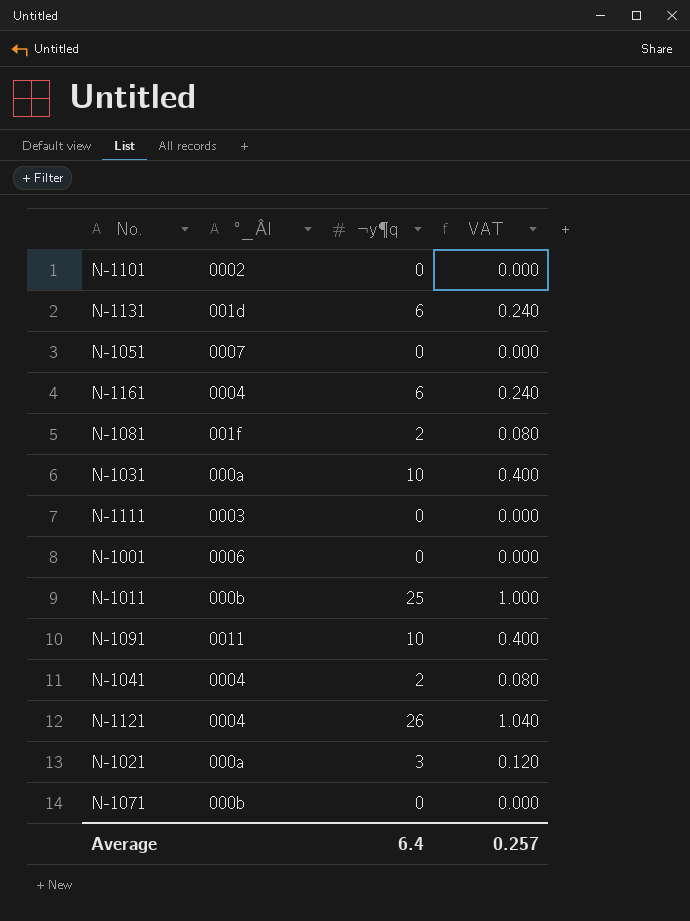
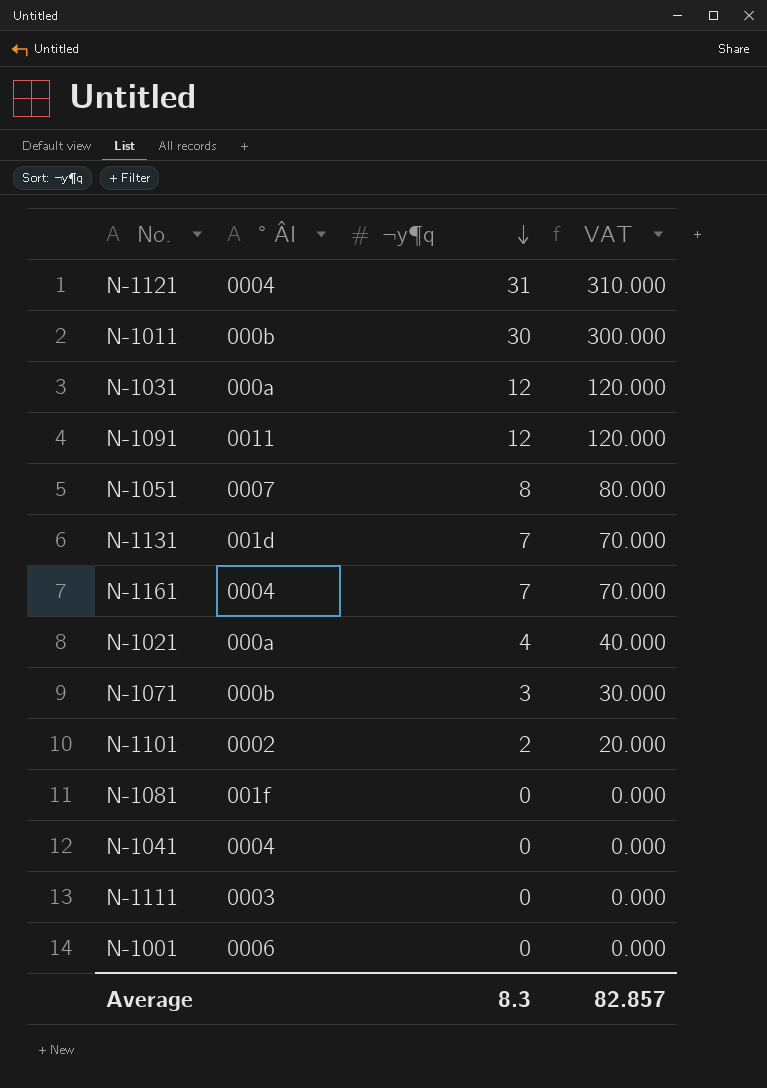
row order: none -> ¬y¶q descending
column name: °_ÂI -> ° ÂI
column VAT | formula: [¬y¶q] * 0.04 -> [¬y¶q] * 10
N-1121 | ¬y¶q: 26 -> 31
N-1011 | ¬y¶q: 25 -> 30
N-1031 | ¬y¶q: 10 -> 12
N-1091 | ¬y¶q: 10 -> 12
N-1051 | ¬y¶q: 0 -> 8
N-1131 | ¬y¶q: 6 -> 7
N-1161 | ¬y¶q: 6 -> 7
N-1021 | ¬y¶q: 3 -> 4
N-1071 | ¬y¶q: 0 -> 3
N-1101 | ¬y¶q: 0 -> 2
N-1081 | ¬y¶q: 2 -> 0
N-1041 | ¬y¶q: 2 -> 0
Average | ¬y¶q: 6.4 -> 8.3
Average | VAT: 0.257 -> 82.857

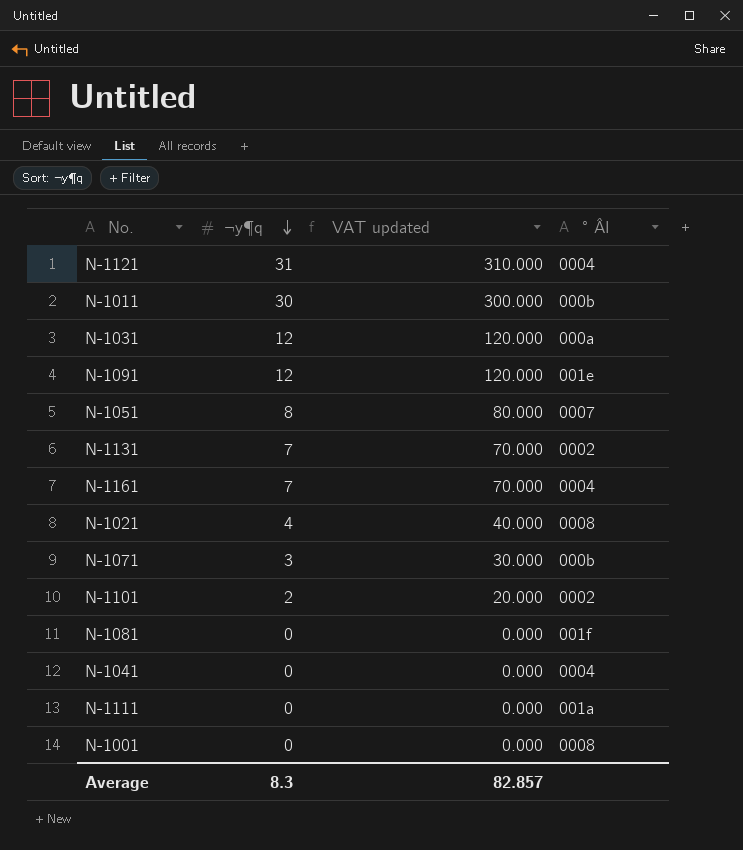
column name: VAT -> VAT updated
column ° ÂI | position: 2 -> 4
N-1091 | ° ÂI: 0011 -> 001e
N-1131 | ° ÂI: 001d -> 0002
N-1021 | ° ÂI: 000a -> 0008
N-1111 | ° ÂI: 0003 -> 001a
N-1001 | ° ÂI: 0006 -> 0008

